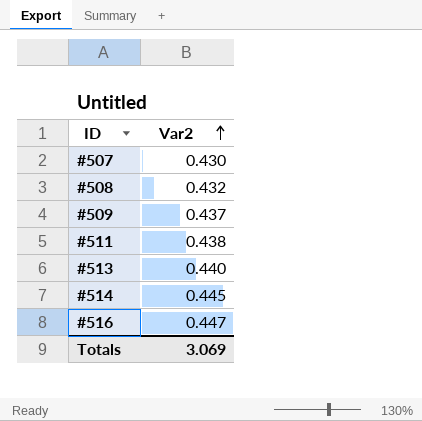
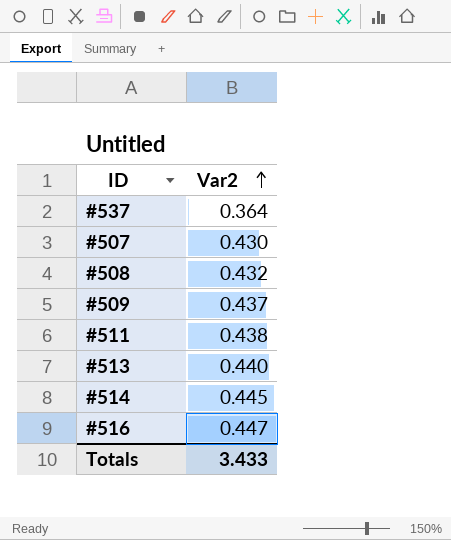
row #537: none -> 0.364
Totals | Var2: 3.069 -> 3.433

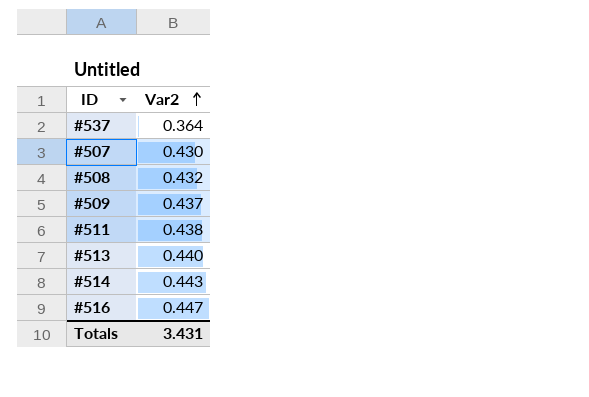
#514 | Var2: 0.445 -> 0.443
Totals | Var2: 3.433 -> 3.431

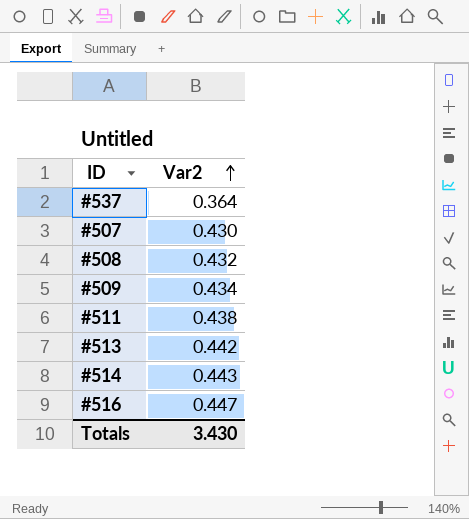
#509 | Var2: 0.437 -> 0.434
#513 | Var2: 0.440 -> 0.442
Totals | Var2: 3.431 -> 3.430

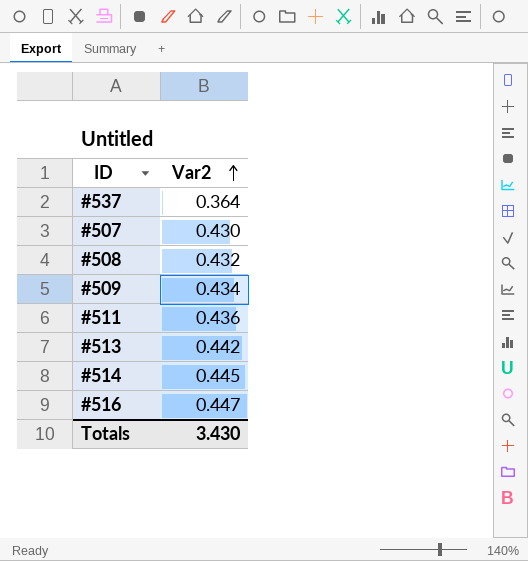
#511 | Var2: 0.438 -> 0.436
#514 | Var2: 0.443 -> 0.445

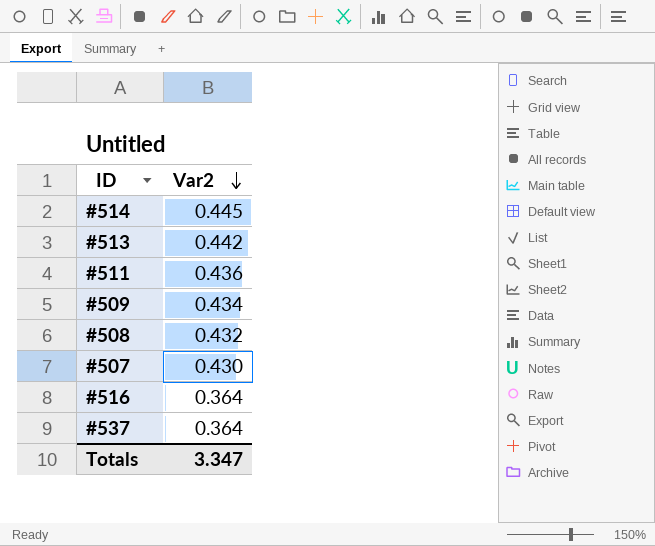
row order: Var2 ascending -> Var2 descending
#516 | Var2: 0.447 -> 0.364
Totals | Var2: 3.430 -> 3.347

